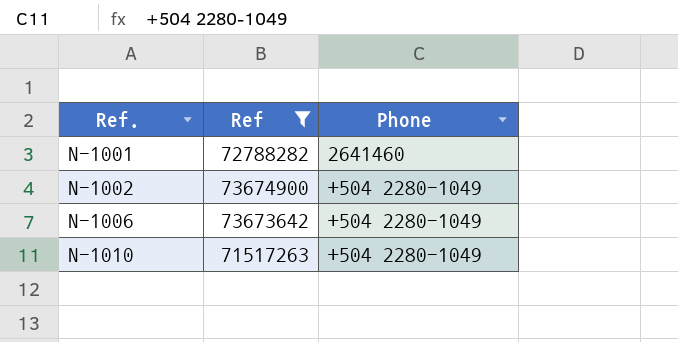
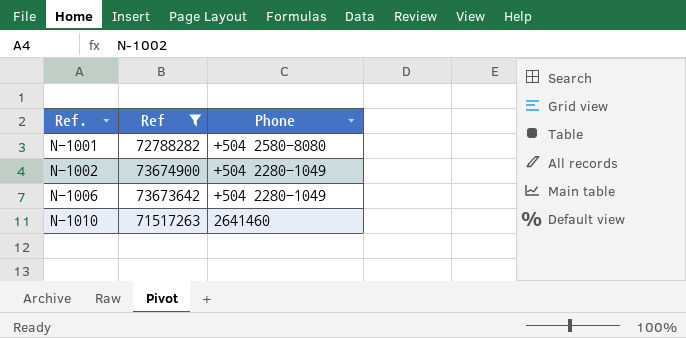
N-1001 | Phone: 2641460 -> +504 2580-8080
N-1010 | Phone: +504 2280-1049 -> 2641460

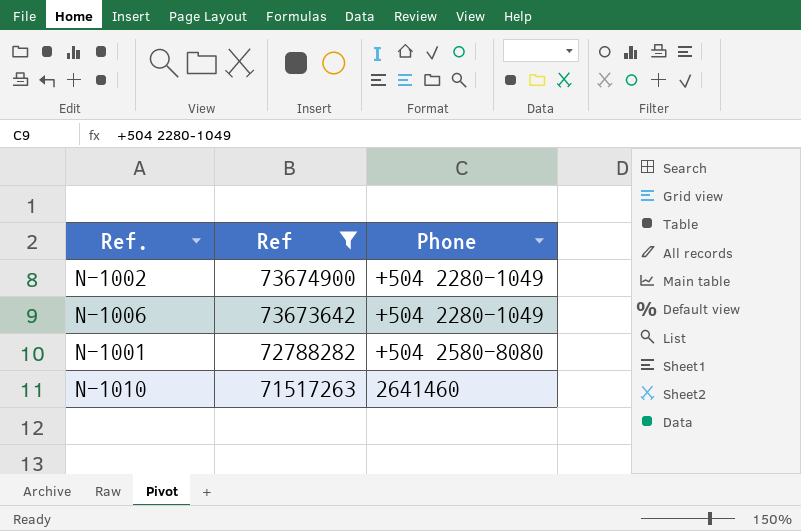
row order: Ref. ascending -> Ref descending

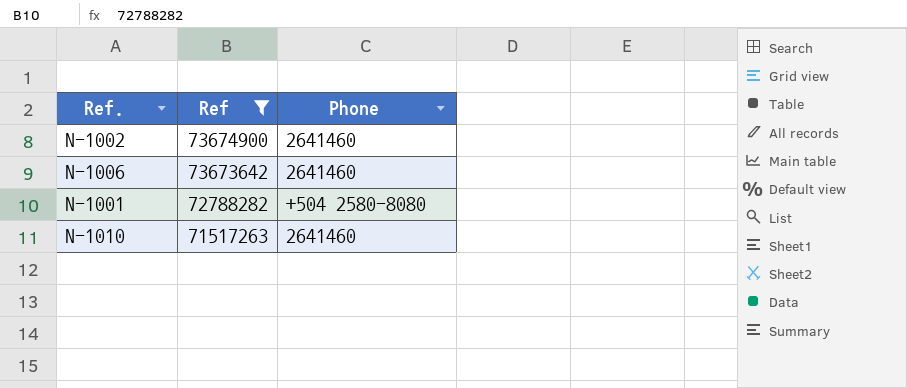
N-1002 | Phone: +504 2280-1049 -> 2641460
N-1006 | Phone: +504 2280-1049 -> 2641460

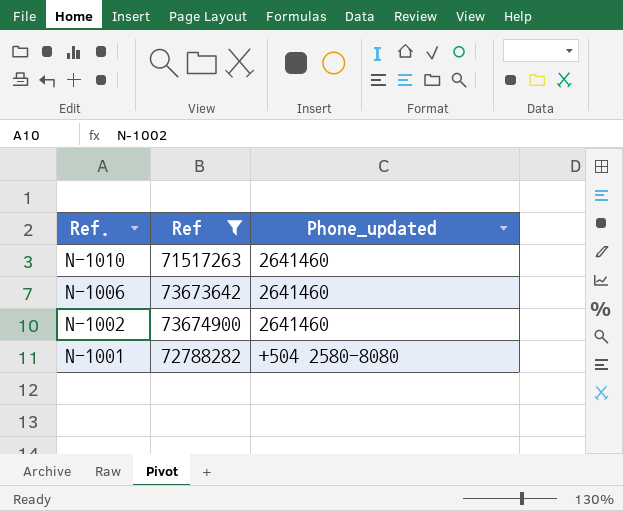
row order: Ref descending -> Ref. descending
column name: Phone -> Phone_updated

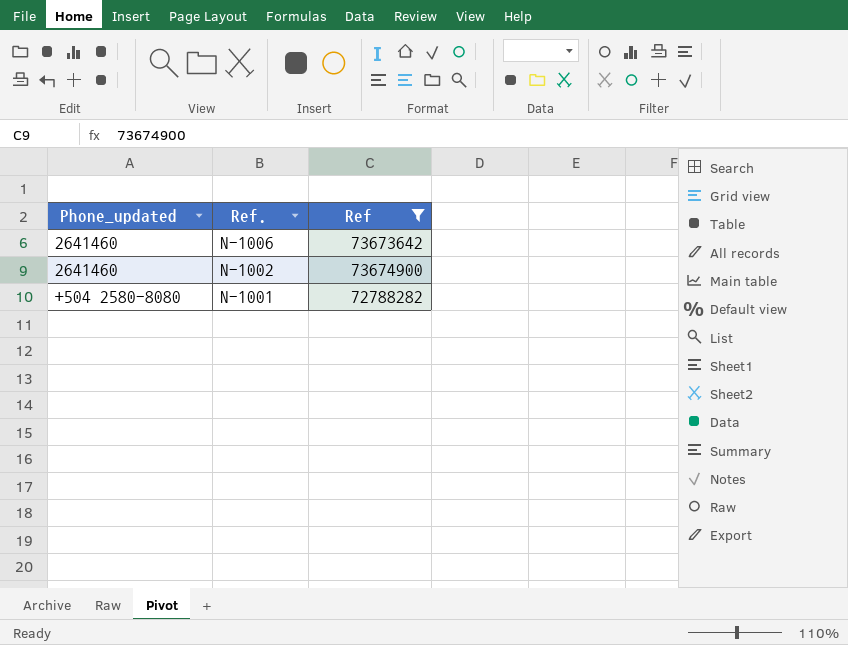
column Phone_updated | position: 3 -> 1
row N-1010: 71517263 | 2641460 -> none

